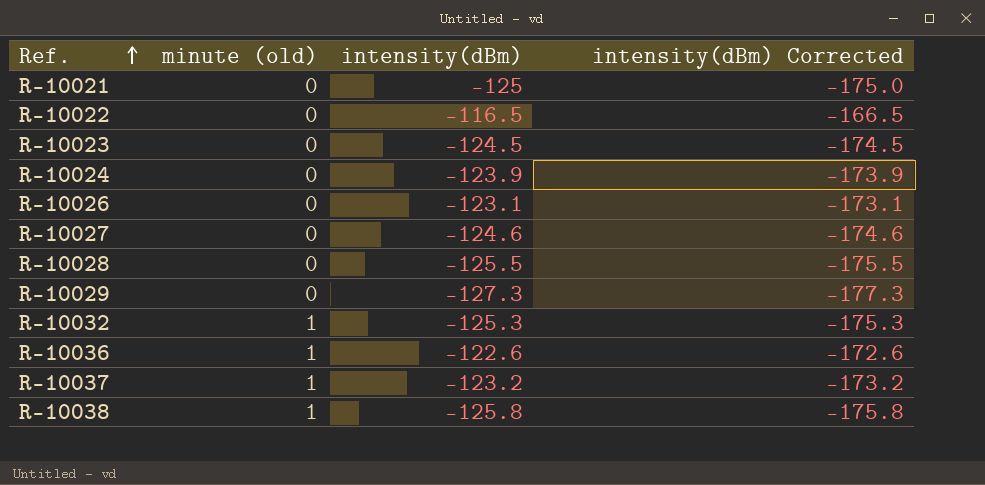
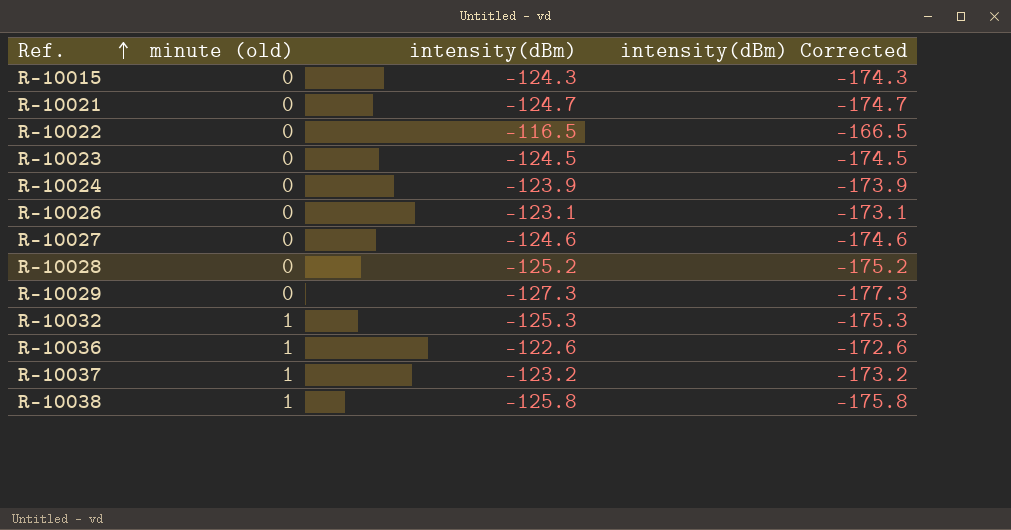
row R-10015: none -> 0 | -124.3 | -174.3
R-10021 | intensity(dBm): -125 -> -124.7
R-10021 | intensity(dBm) Corrected: -175.0 -> -174.7
R-10028 | intensity(dBm): -125.5 -> -125.2
R-10028 | intensity(dBm) Corrected: -175.5 -> -175.2

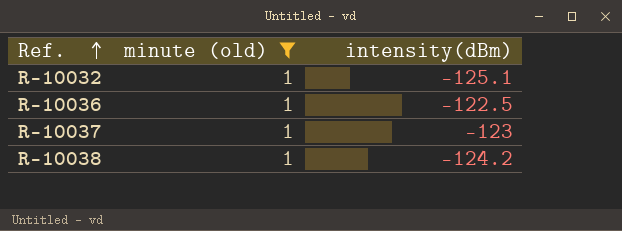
filter: none -> minute (old) = 1
column intensity(dBm) Corrected | formula: [intensity(dBm)] - 50 -> none
R-10032 | intensity(dBm): -125.3 -> -125.1
R-10036 | intensity(dBm): -122.6 -> -122.5
R-10037 | intensity(dBm): -123.2 -> -123
R-10038 | intensity(dBm): -125.8 -> -124.2

